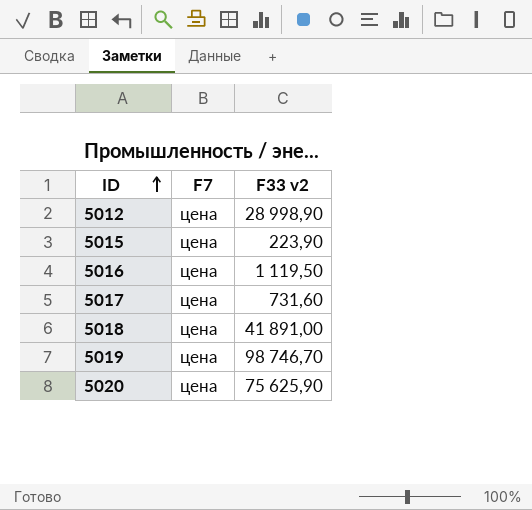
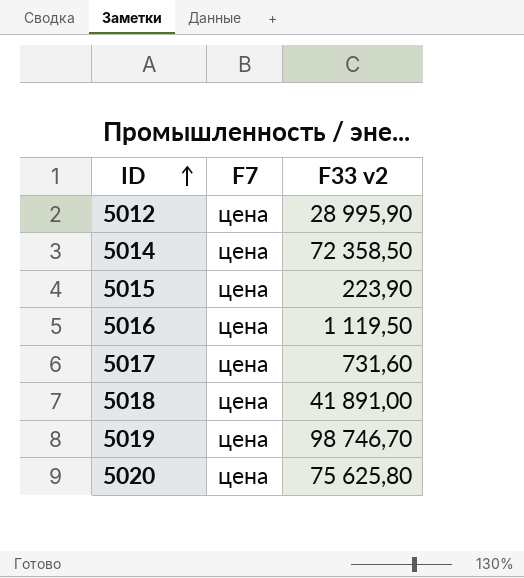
5012 | F33 v2: 28 998,90 -> 28 995,90
row 5014: none -> цена | 72 358,50
5020 | F33 v2: 75 625,90 -> 75 625,80

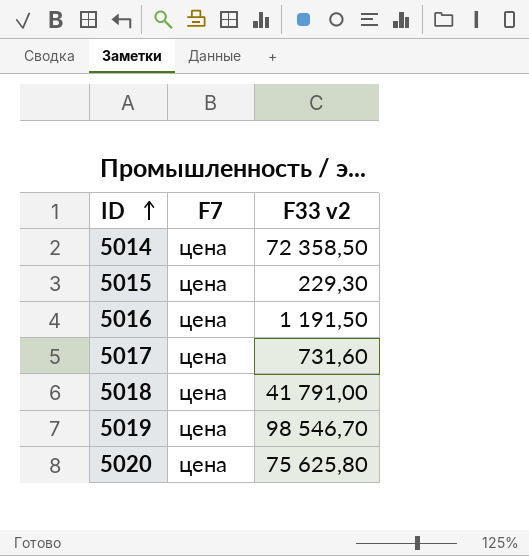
row 5012: цена | 28 995,90 -> none
5015 | F33 v2: 223,90 -> 229,30
5016 | F33 v2: 1 119,50 -> 1 191,50
5018 | F33 v2: 41 891,00 -> 41 791,00
5019 | F33 v2: 98 746,70 -> 98 546,70

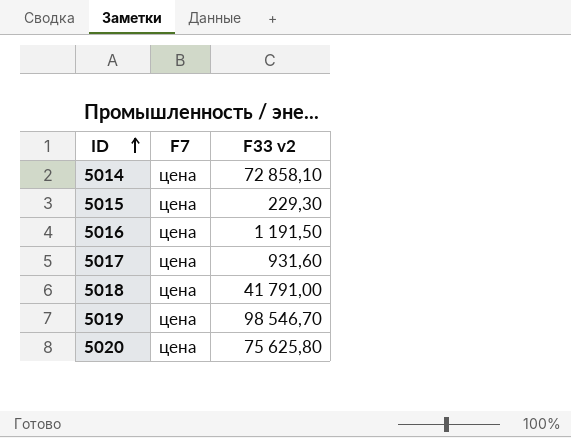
5014 | F33 v2: 72 358,50 -> 72 858,10
5017 | F33 v2: 731,60 -> 931,60

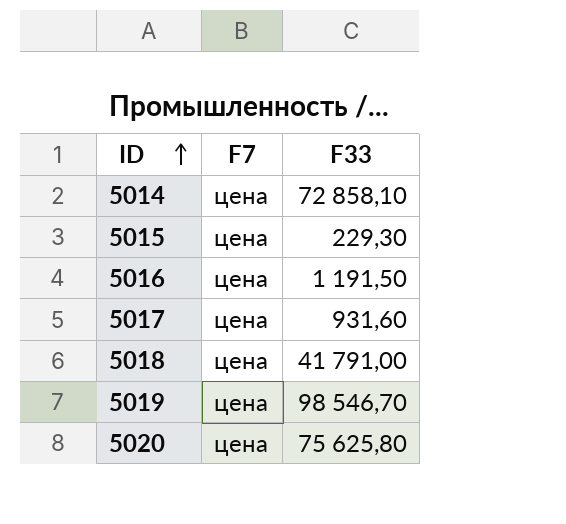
column name: F33 v2 -> F33

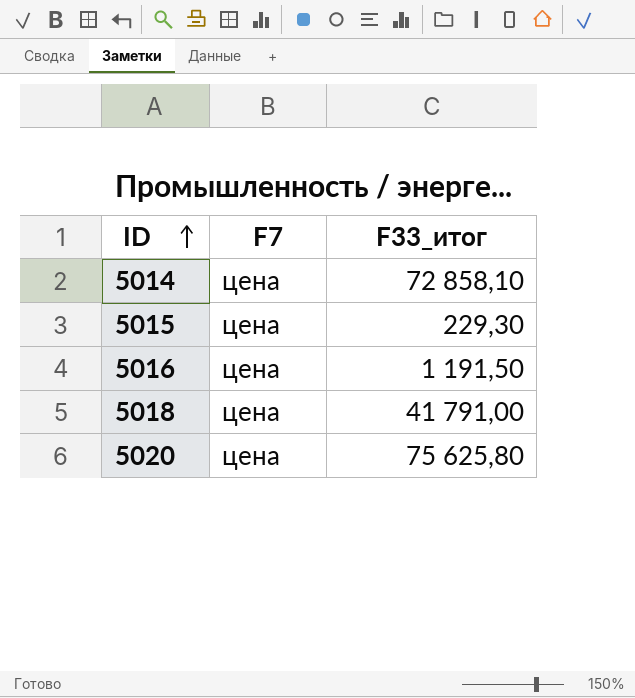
column name: F33 -> F33_итог
row 5017: цена | 931,60 -> none
row 5019: цена | 98 546,70 -> none

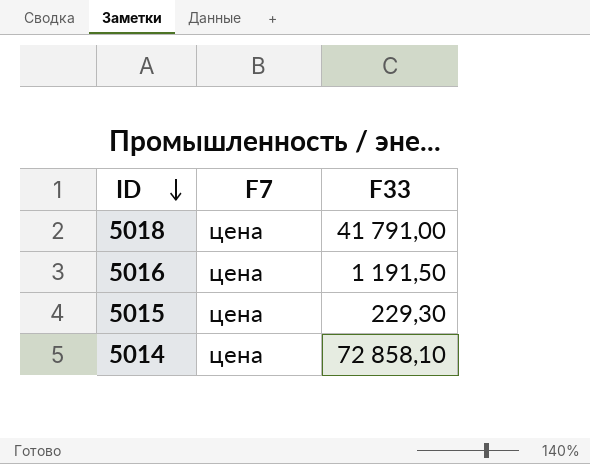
row order: ID ascending -> ID descending
column name: F33_итог -> F33
row 5020: цена | 75 625,80 -> none

